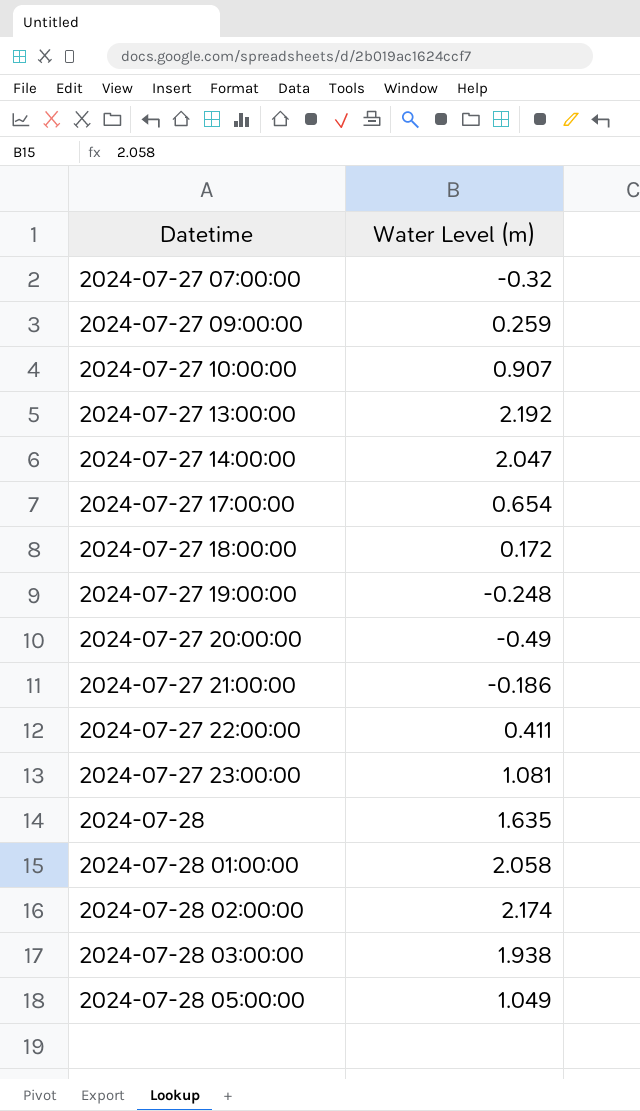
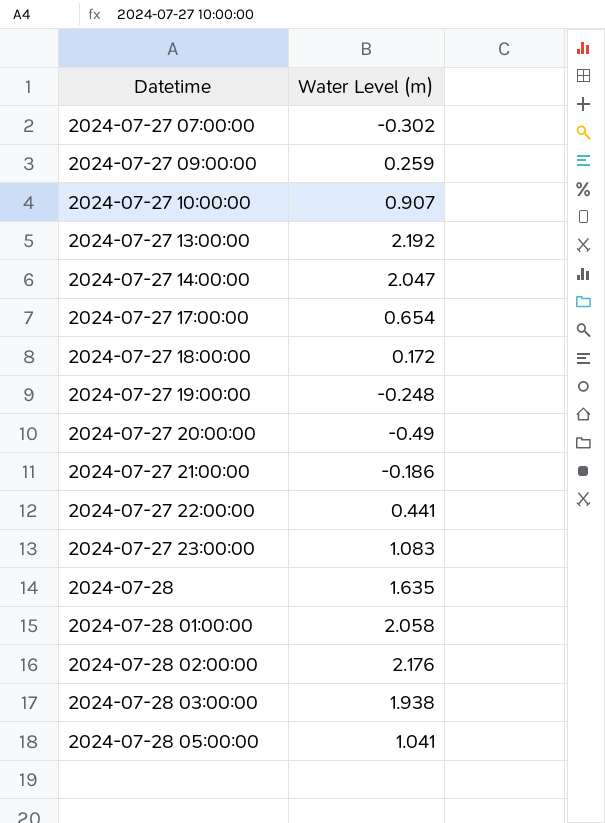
2024-07-27 07:00:00 | Water Level (m): -0.32 -> -0.302
2024-07-27 22:00:00 | Water Level (m): 0.411 -> 0.441
2024-07-27 23:00:00 | Water Level (m): 1.081 -> 1.083
2024-07-28 02:00:00 | Water Level (m): 2.174 -> 2.176
2024-07-28 05:00:00 | Water Level (m): 1.049 -> 1.041

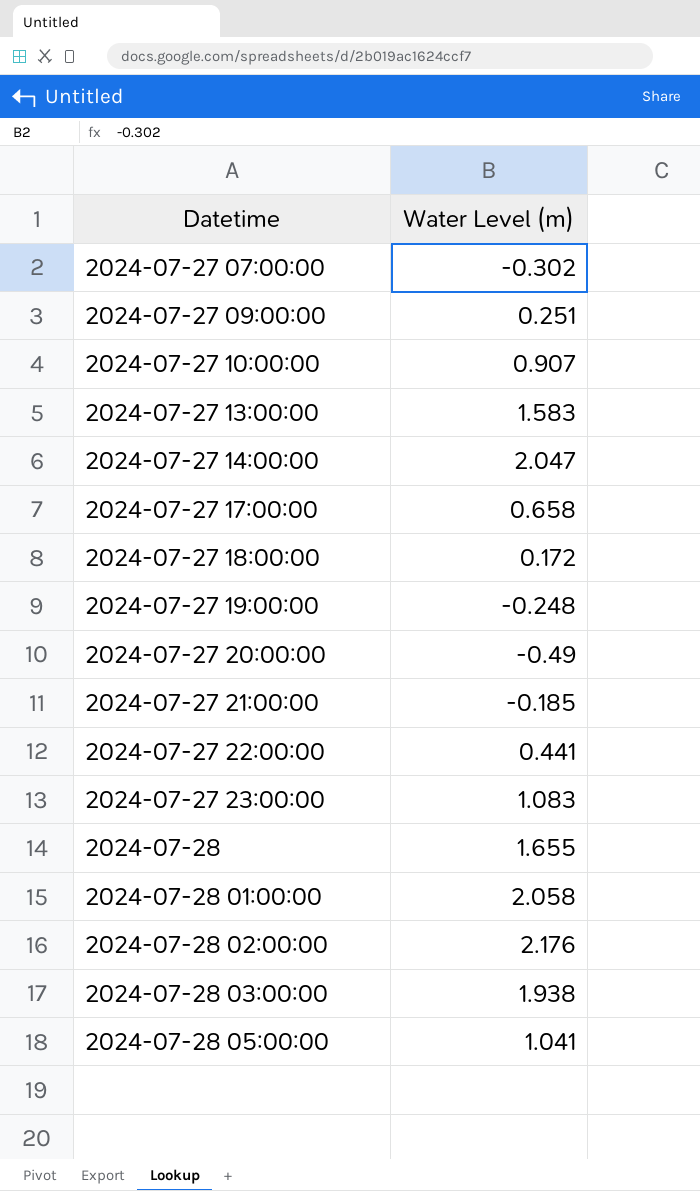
2024-07-27 09:00:00 | Water Level (m): 0.259 -> 0.251
2024-07-27 13:00:00 | Water Level (m): 2.192 -> 1.583
2024-07-27 17:00:00 | Water Level (m): 0.654 -> 0.658
2024-07-27 21:00:00 | Water Level (m): -0.186 -> -0.185
2024-07-28 | Water Level (m): 1.635 -> 1.655

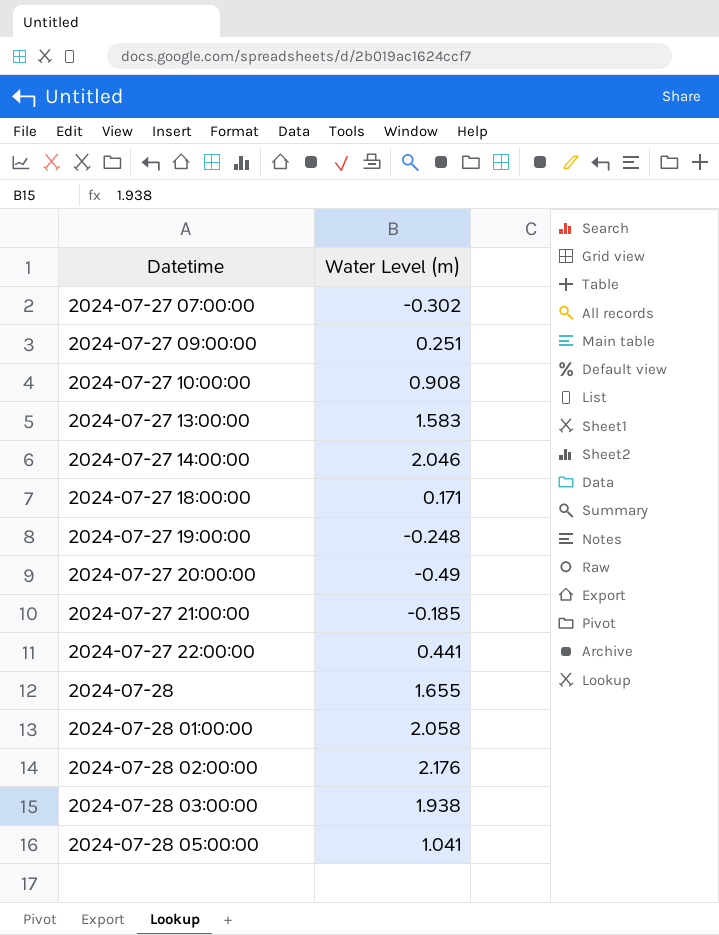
row 2024-07-27 17:00:00: 0.658 -> none
row 2024-07-27 23:00:00: 1.083 -> none
2024-07-27 10:00:00 | Water Level (m): 0.907 -> 0.908
2024-07-27 14:00:00 | Water Level (m): 2.047 -> 2.046
2024-07-27 18:00:00 | Water Level (m): 0.172 -> 0.171

